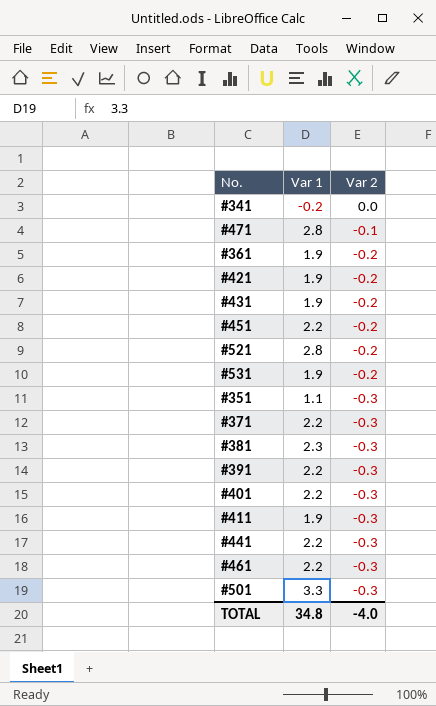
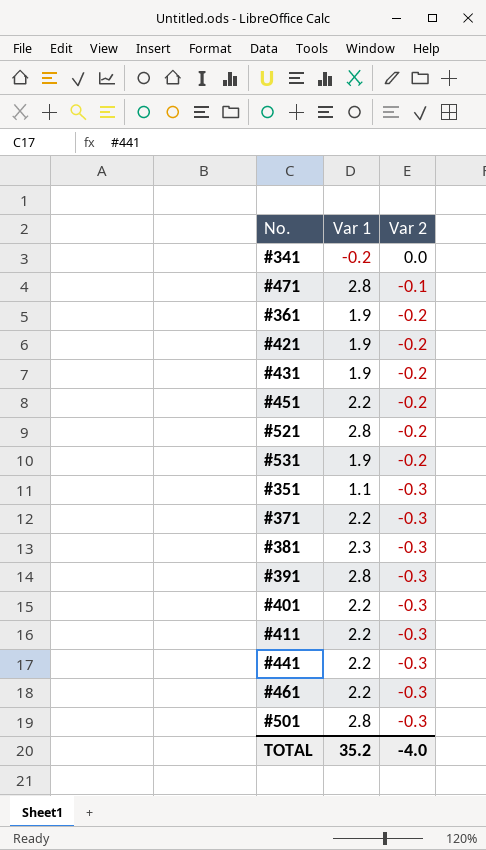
#391 | Var 1: 2.2 -> 2.8
#411 | Var 1: 1.9 -> 2.2
#501 | Var 1: 3.3 -> 2.8
TOTAL | Var 1: 34.8 -> 35.2

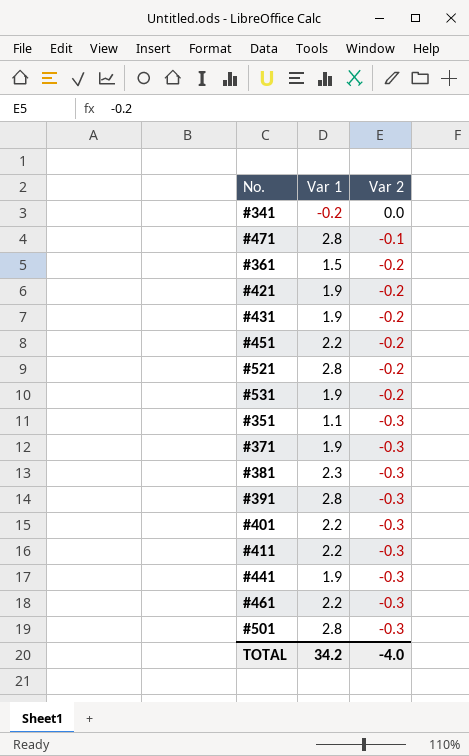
#361 | Var 1: 1.9 -> 1.5
#371 | Var 1: 2.2 -> 1.9
#441 | Var 1: 2.2 -> 1.9
TOTAL | Var 1: 35.2 -> 34.2

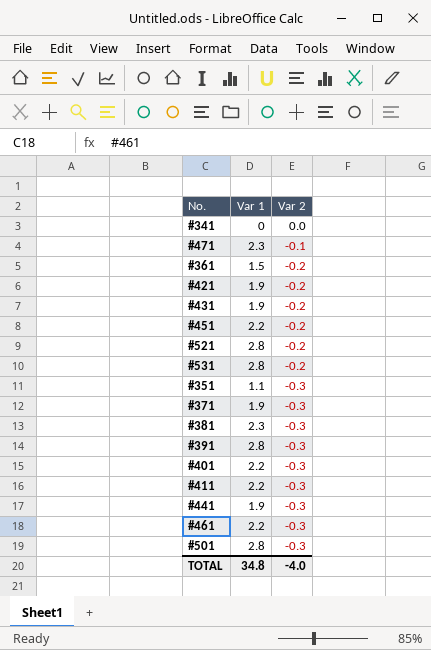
#341 | Var 1: -0.2 -> 0
#471 | Var 1: 2.8 -> 2.3
#531 | Var 1: 1.9 -> 2.8
TOTAL | Var 1: 34.2 -> 34.8

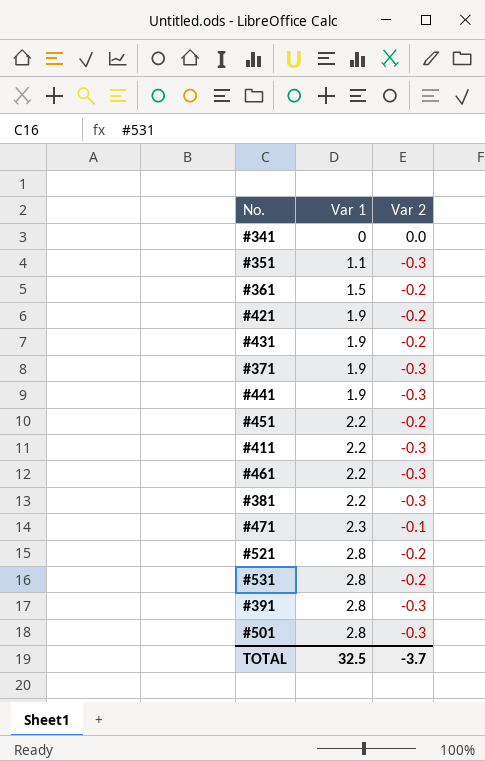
row order: Var 2 descending -> Var 1 ascending
row #401: 2.2 | -0.3 -> none
#381 | Var 1: 2.3 -> 2.2
TOTAL | Var 1: 34.8 -> 32.5
TOTAL | Var 2: -4.0 -> -3.7

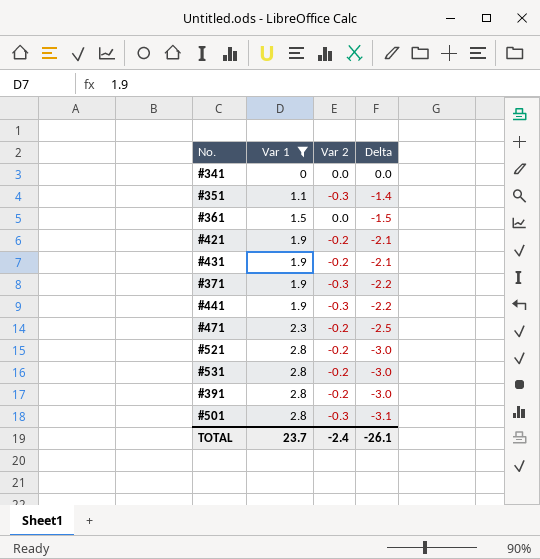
filter: none -> Var 1 != 2.2
column Delta | formula: none -> [Var 2] - [Var 1]
#361 | Var 2: -0.2 -> 0.0
#471 | Var 2: -0.1 -> -0.2
#391 | Var 2: -0.3 -> -0.2
TOTAL | Var 1: 32.5 -> 23.7
TOTAL | Var 2: -3.7 -> -2.4

